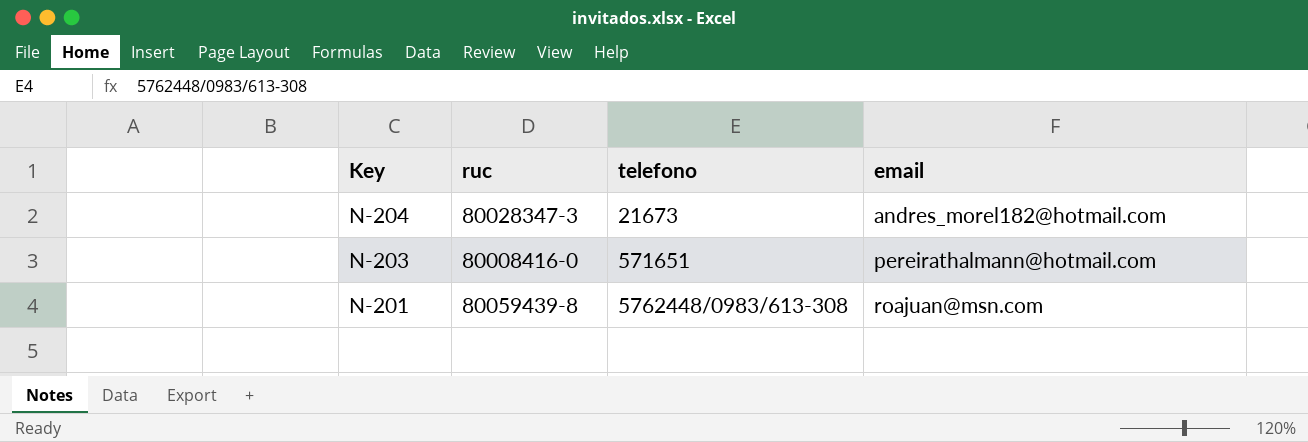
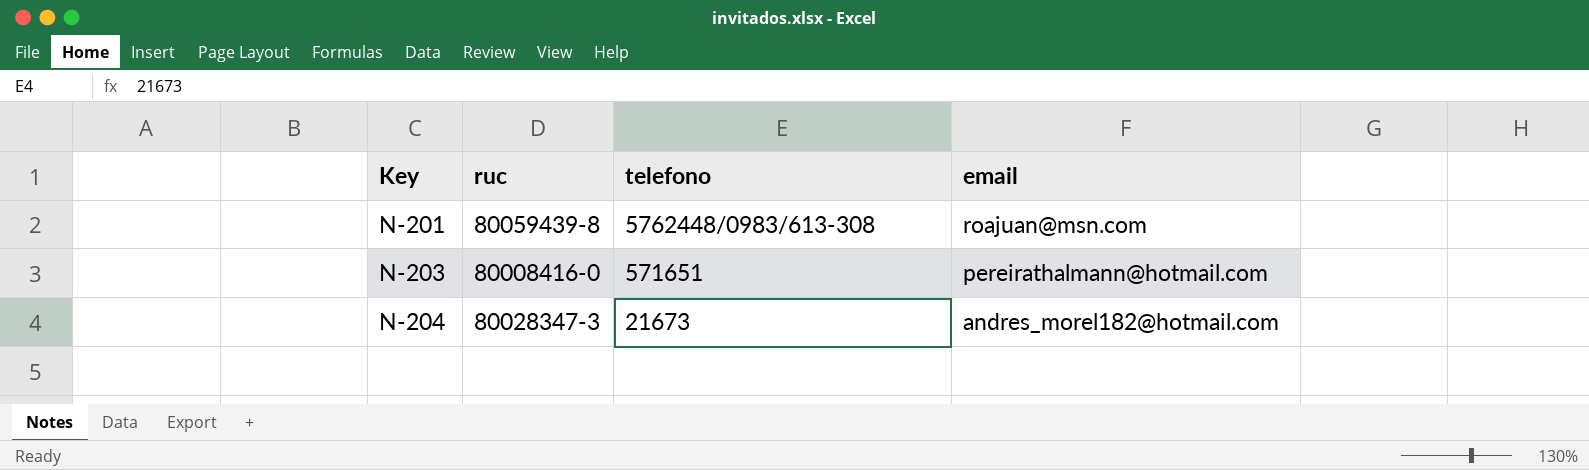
row order: Key descending -> Key ascending

